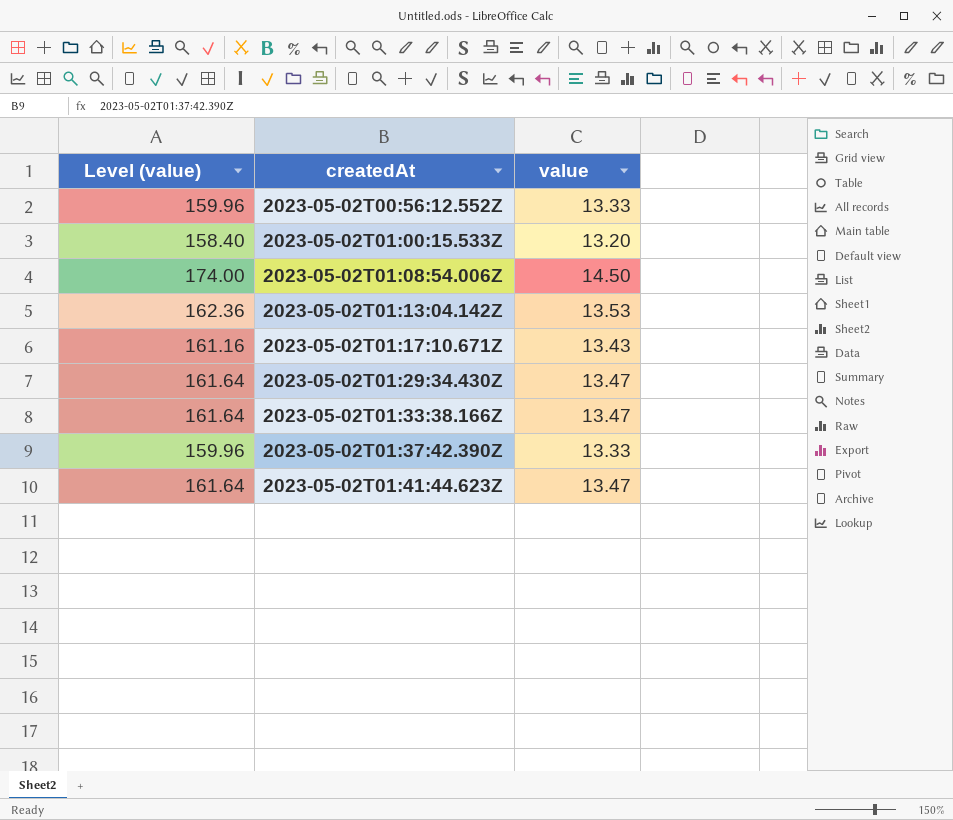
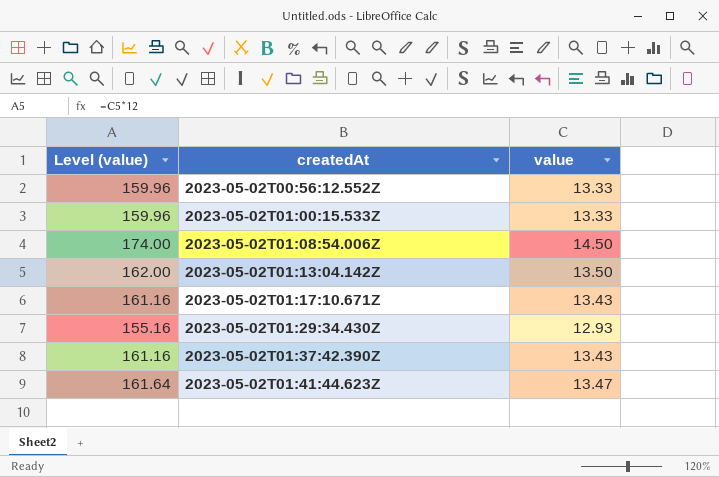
row 2023-05-02T01:33:38.166Z: 161.64 | 13.47 -> none
2023-05-02T01:00:15.533Z | Level (value): 158.40 -> 159.96
2023-05-02T01:00:15.533Z | value: 13.20 -> 13.33
2023-05-02T01:13:04.142Z | Level (value): 162.36 -> 162.00
2023-05-02T01:13:04.142Z | value: 13.53 -> 13.50
2023-05-02T01:29:34.430Z | Level (value): 161.64 -> 155.16
2023-05-02T01:29:34.430Z | value: 13.47 -> 12.93
2023-05-02T01:37:42.390Z | Level (value): 159.96 -> 161.16
2023-05-02T01:37:42.390Z | value: 13.33 -> 13.43

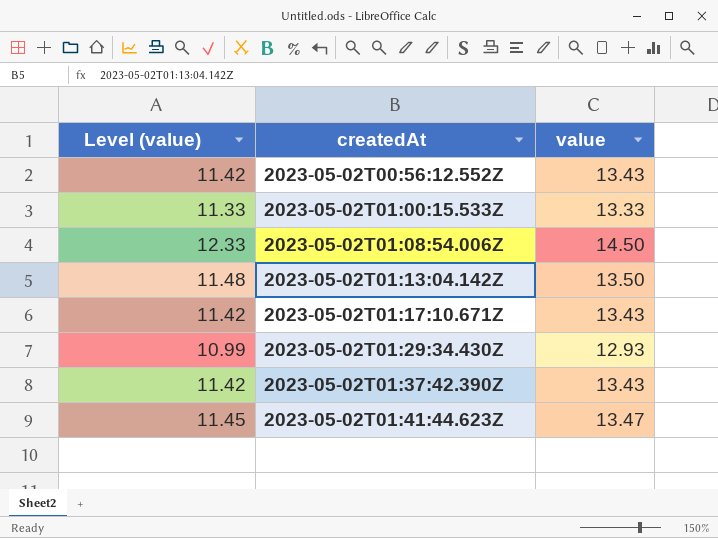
column Level (value) | formula: [value] * 12 -> [value] * 0.85
2023-05-02T00:56:12.552Z | value: 13.33 -> 13.43

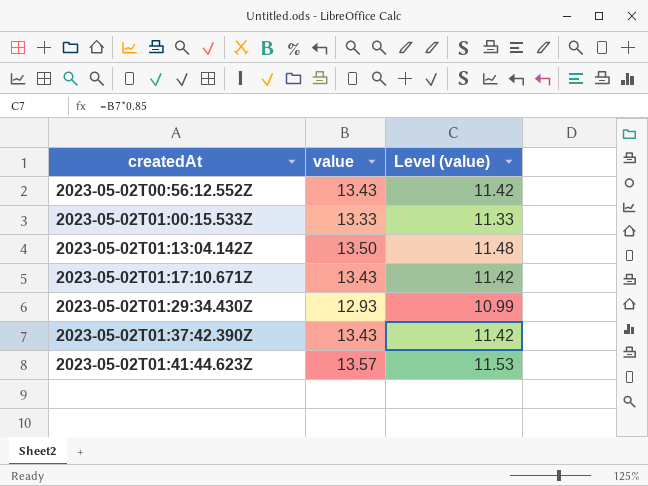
column Level (value) | position: 1 -> 3
row 2023-05-02T01:08:54.006Z: 12.33 | 14.50 -> none
2023-05-02T01:41:44.623Z | value: 13.47 -> 13.57
2023-05-02T01:41:44.623Z | Level (value): 11.45 -> 11.53

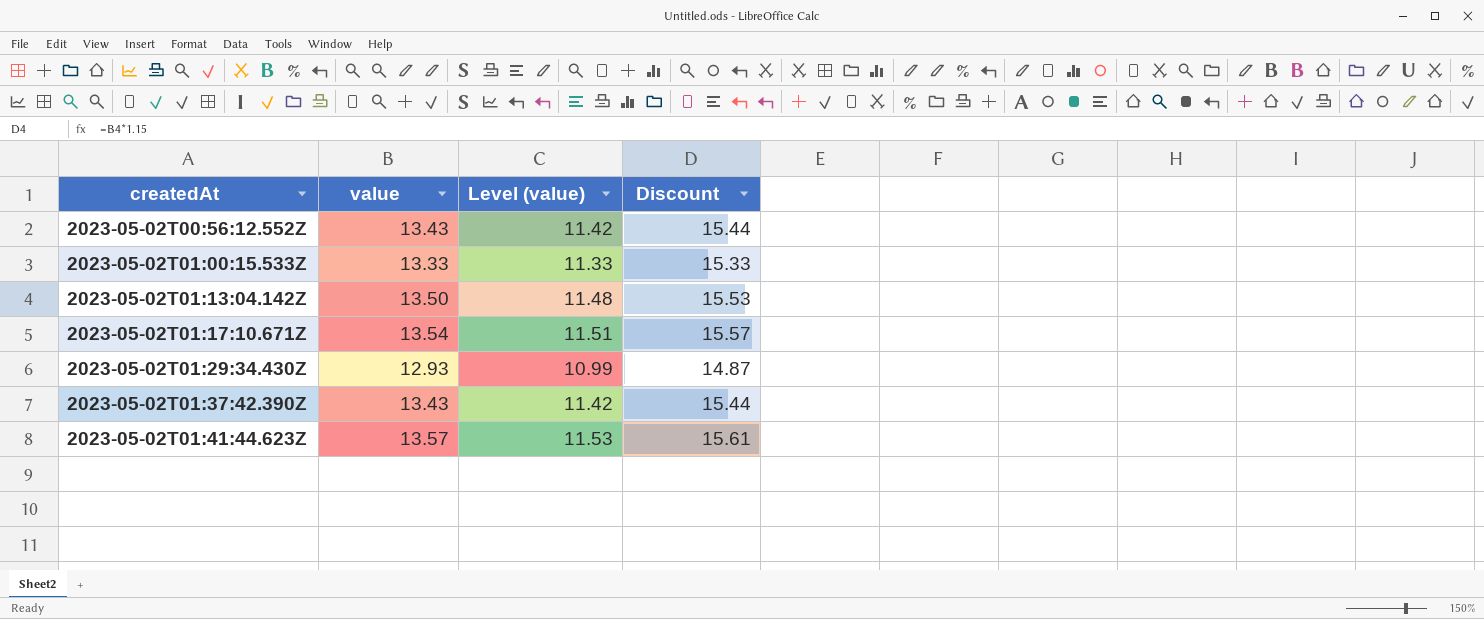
column Discount | formula: none -> [value] * 1.15
2023-05-02T01:17:10.671Z | value: 13.43 -> 13.54
2023-05-02T01:17:10.671Z | Level (value): 11.42 -> 11.51

